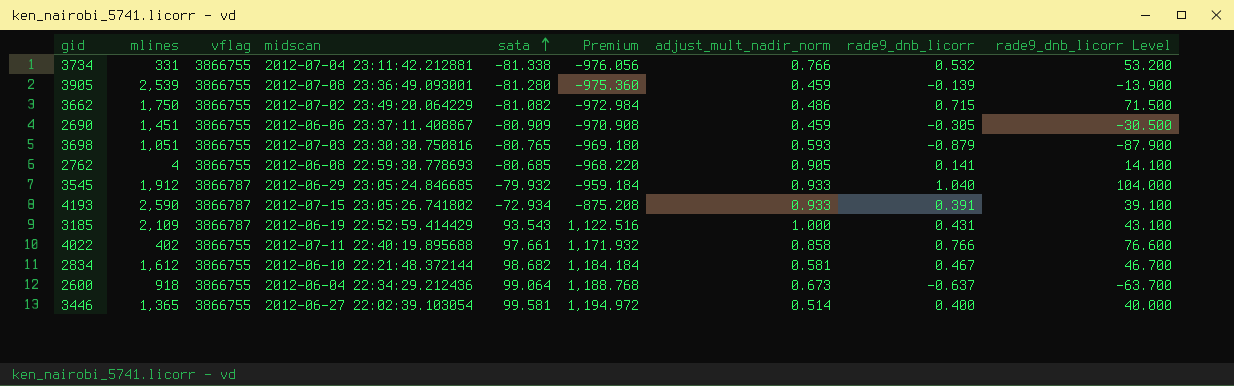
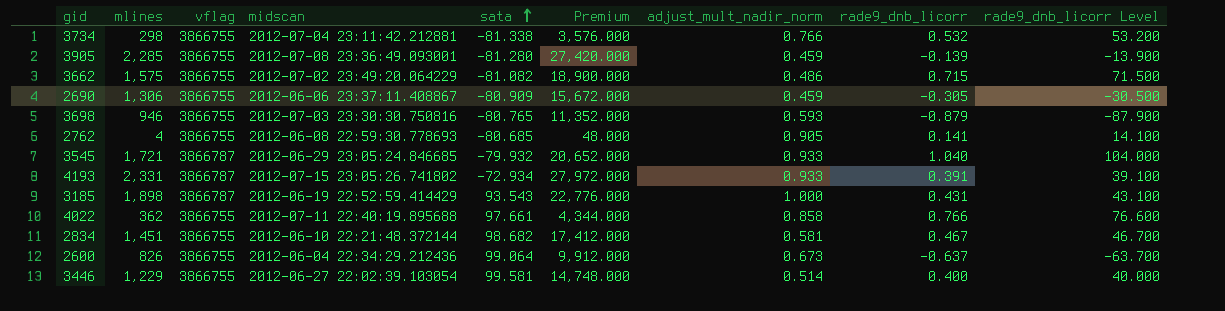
column Premium | formula: [sata] * 12 -> [mlines] * 12
3734 | mlines: 331 -> 298
3905 | mlines: 2,539 -> 2,285
3662 | mlines: 1,750 -> 1,575
2690 | mlines: 1,451 -> 1,306
3698 | mlines: 1,051 -> 946
3545 | mlines: 1,912 -> 1,721
4193 | mlines: 2,590 -> 2,331
3185 | mlines: 2,109 -> 1,898
4022 | mlines: 402 -> 362
2834 | mlines: 1,612 -> 1,451
2600 | mlines: 918 -> 826
3446 | mlines: 1,365 -> 1,229

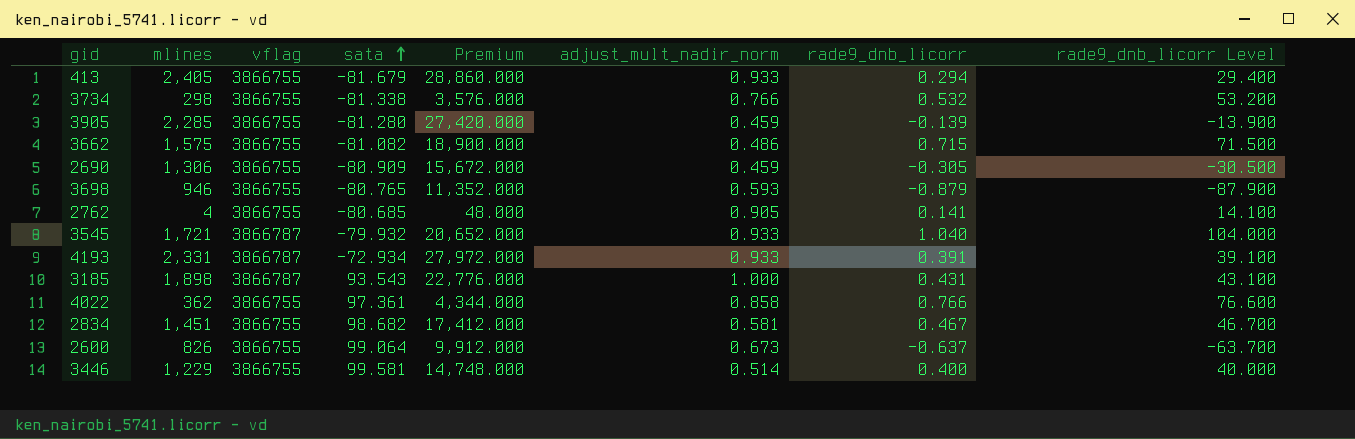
column midscan | position: 4 -> none
row 413: none -> 2,405 | 3866755 | -81.679 | 28,860.000 | 0.933 | 0.294 | 29.400
4022 | sata: 97.661 -> 97.361

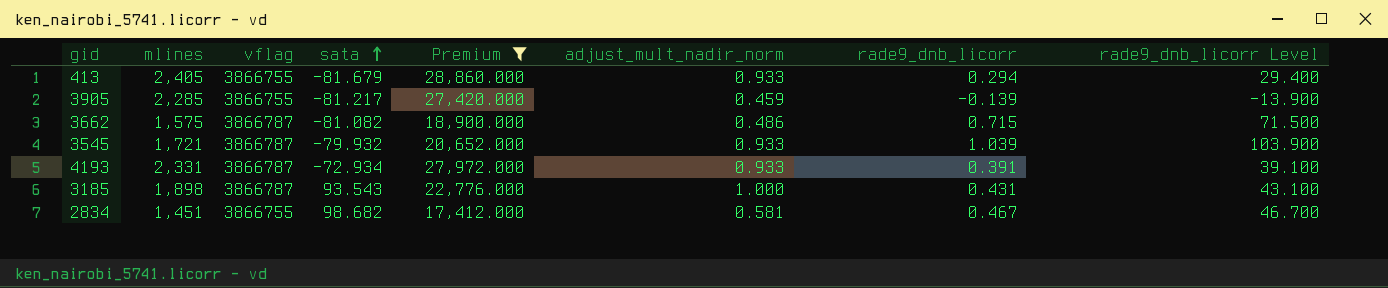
filter: none -> Premium >= 17,412.000
3905 | sata: -81.280 -> -81.217
3662 | vflag: 3866755 -> 3866787
3545 | rade9_dnb_licorr: 1.040 -> 1.039
3545 | rade9_dnb_licorr Level: 104.000 -> 103.900

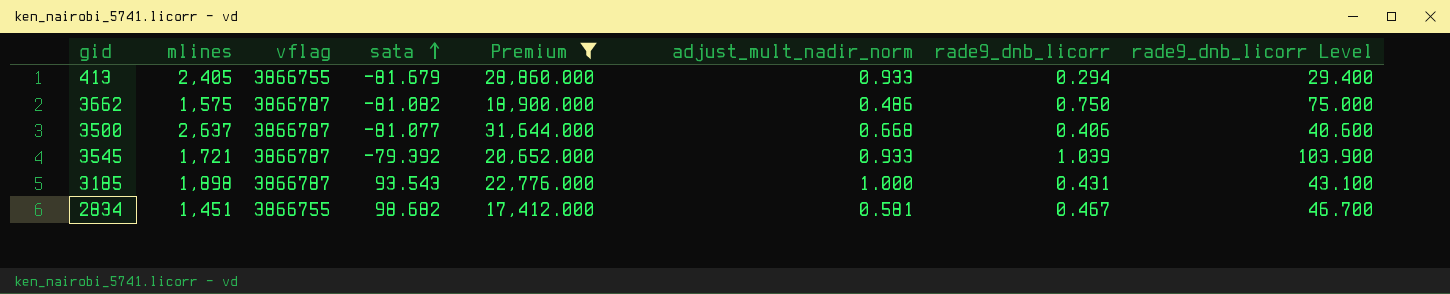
row 3905: 2,285 | 3866755 | -81.217 | 27,420.000 | 0.459 | -0.139 | -13.900 -> none
row 4193: 2,331 | 3866787 | -72.934 | 27,972.000 | 0.933 | 0.391 | 39.100 -> none
3662 | rade9_dnb_licorr: 0.715 -> 0.750
3662 | rade9_dnb_licorr Level: 71.500 -> 75.000
row 3500: none -> 2,637 | 3866787 | -81.077 | 31,644.000 | 0.668 | 0.406 | 40.600
3545 | sata: -79.932 -> -79.392

